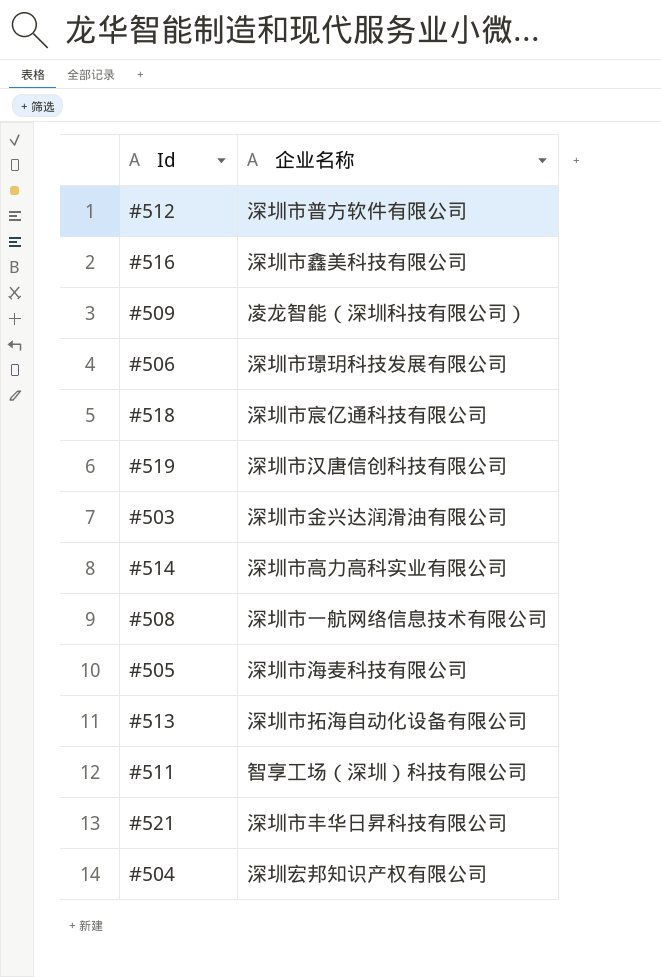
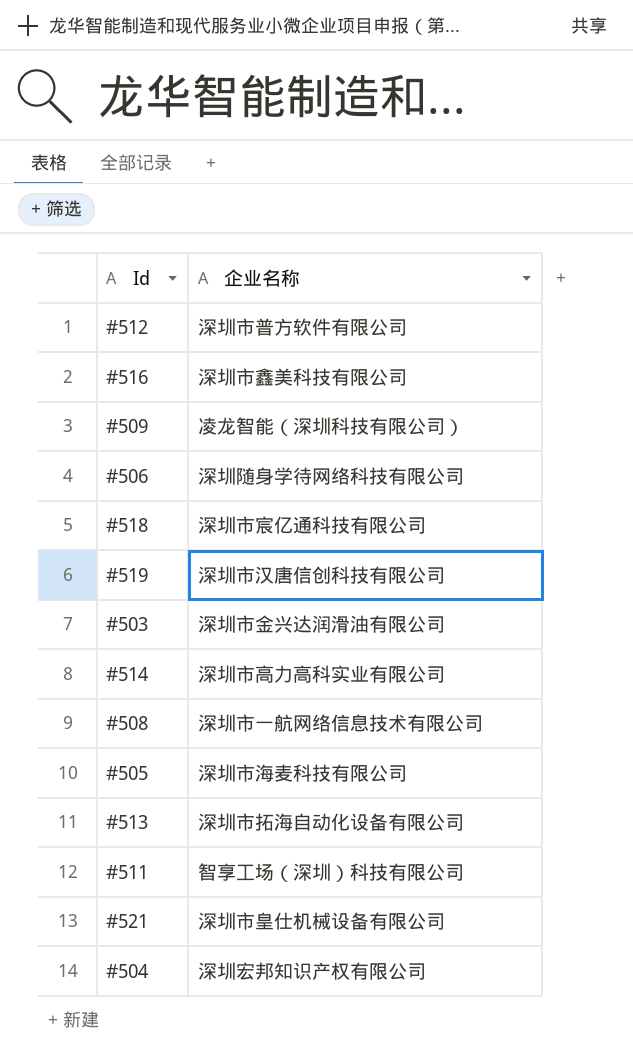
#506 | 企业名称: 深圳市璟玥科技发展有限公司 -> 深圳随身学待网络科技有限公司
#521 | 企业名称: 深圳市丰华日昇科技有限公司 -> 深圳市皇仕机械设备有限公司

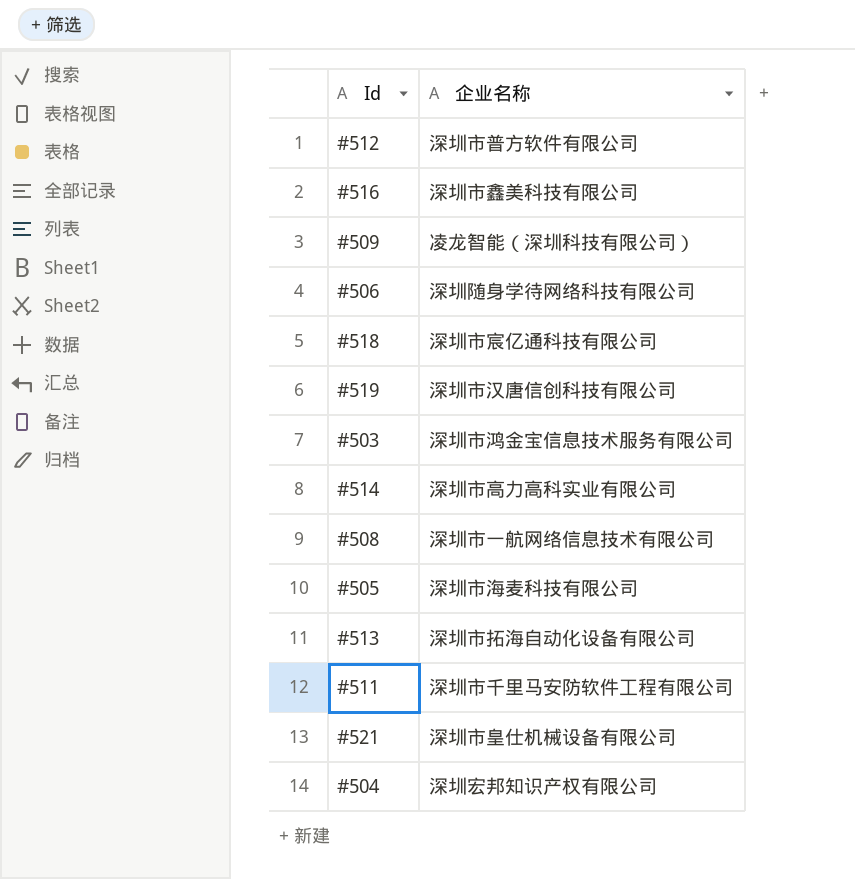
#503 | 企业名称: 深圳市金兴达润滑油有限公司 -> 深圳市鸿金宝信息技术服务有限公司
#511 | 企业名称: 智享工场（深圳）科技有限公司 -> 深圳市千里马安防软件工程有限公司

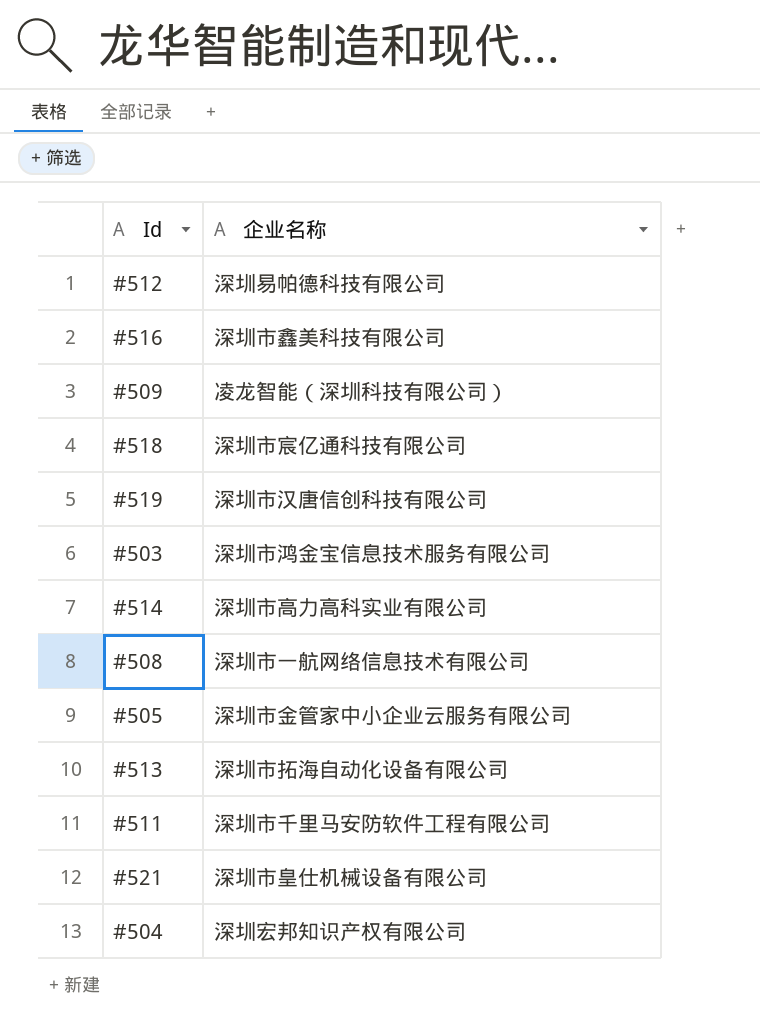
row #506: 深圳随身学待网络科技有限公司 -> none
#512 | 企业名称: 深圳市普方软件有限公司 -> 深圳易帕德科技有限公司
#505 | 企业名称: 深圳市海麦科技有限公司 -> 深圳市金管家中小企业云服务有限公司

